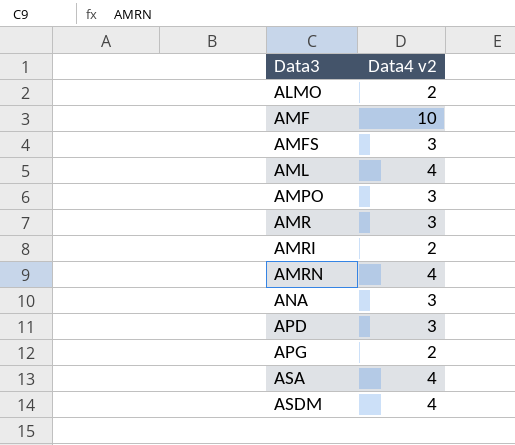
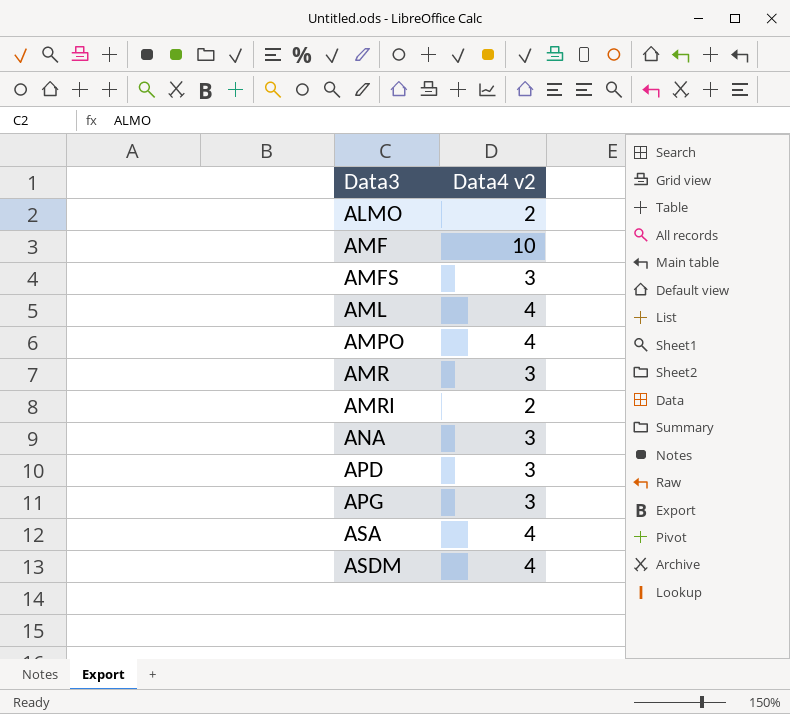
row AMRN: 4 -> none
AMPO | Data4 v2: 3 -> 4
APG | Data4 v2: 2 -> 3

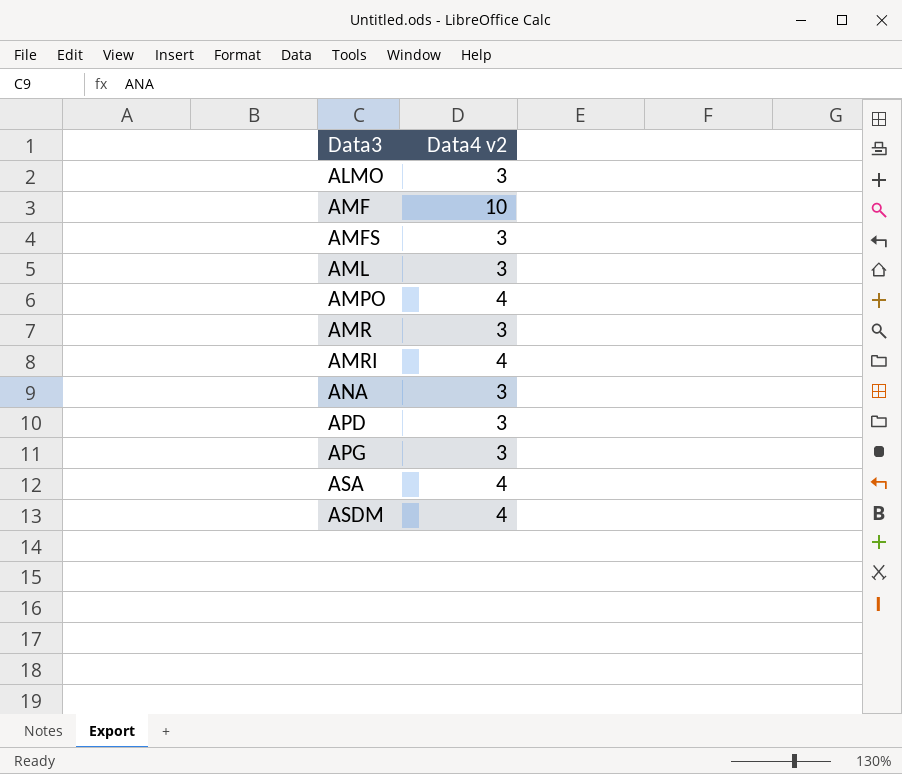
ALMO | Data4 v2: 2 -> 3
AML | Data4 v2: 4 -> 3
AMRI | Data4 v2: 2 -> 4

